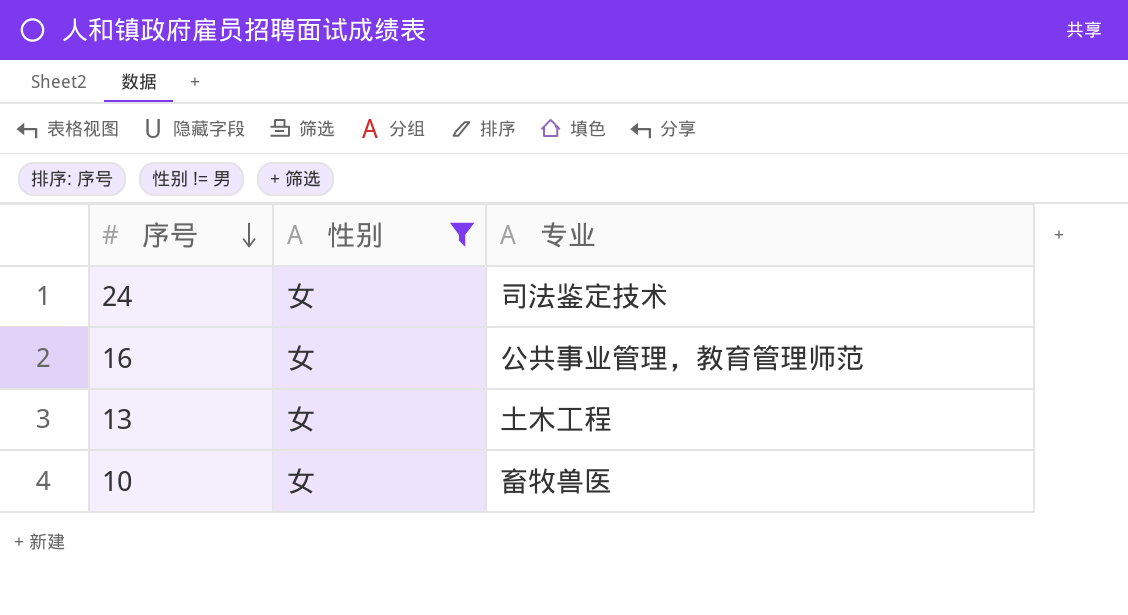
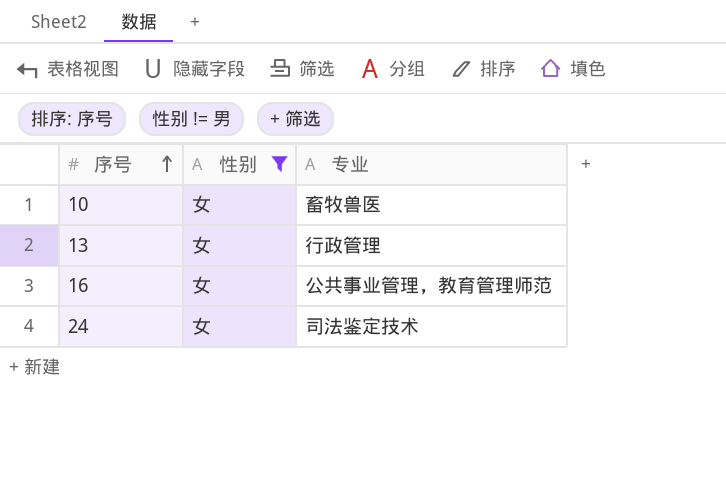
row order: 序号 descending -> 序号 ascending
13 | 专业: 土木工程 -> 行政管理

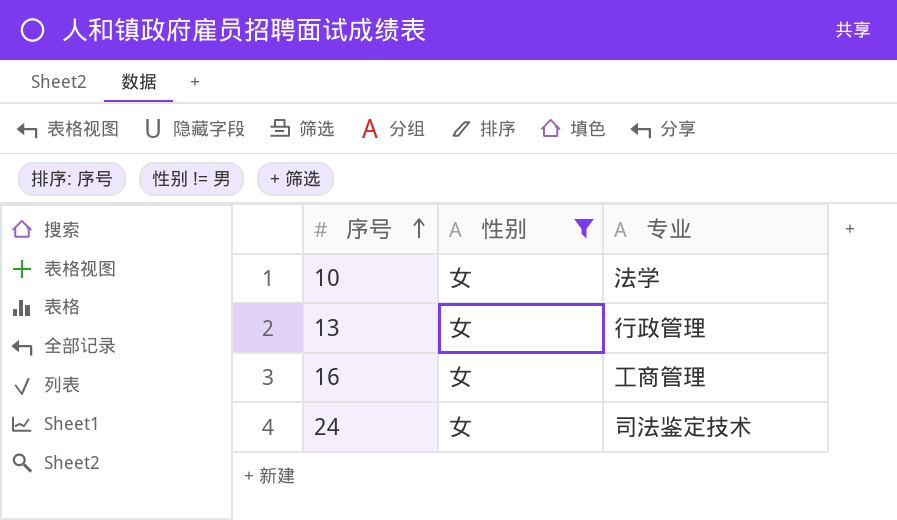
10 | 专业: 畜牧兽医 -> 法学
16 | 专业: 公共事业管理，教育管理师范 -> 工商管理

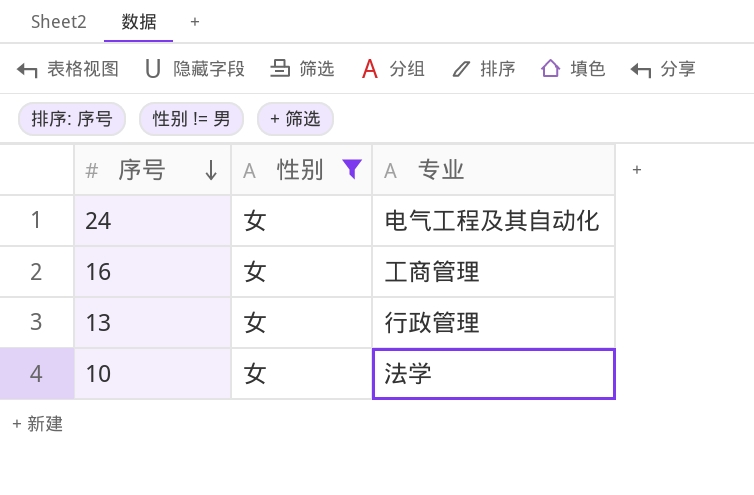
row order: 序号 ascending -> 序号 descending
24 | 专业: 司法鉴定技术 -> 电气工程及其自动化

